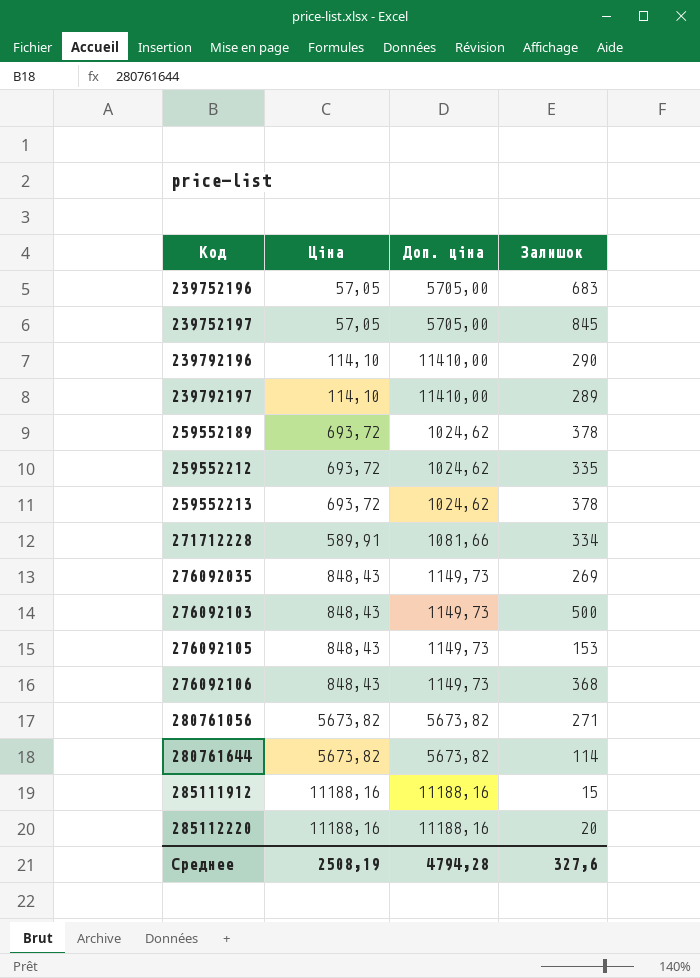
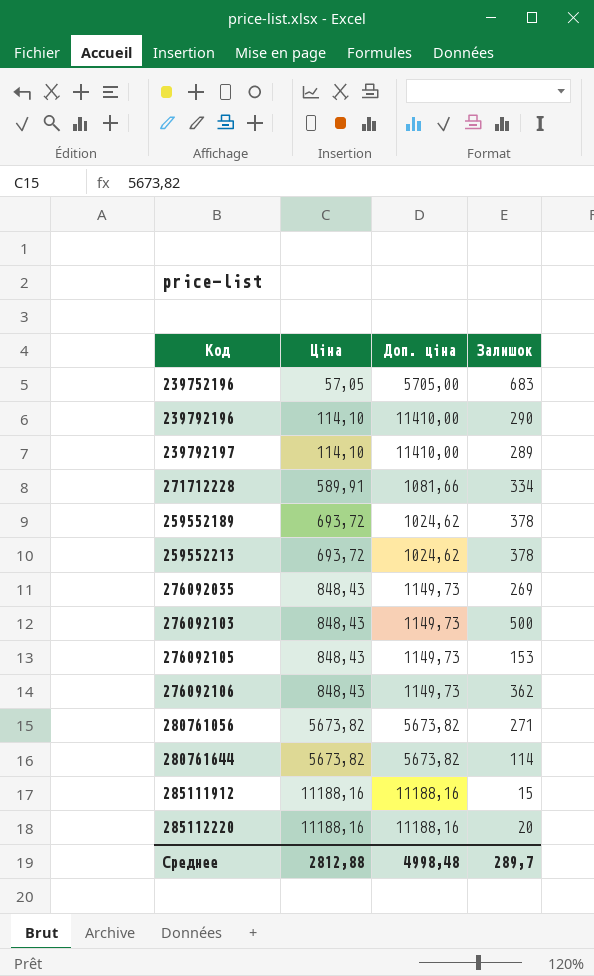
row order: Код ascending -> Ціна ascending
row 239752197: 57,05 | 5705,00 | 845 -> none
row 259552212: 693,72 | 1024,62 | 335 -> none
276092106 | Залишок: 368 -> 362
Среднее | Ціна: 2508,19 -> 2812,88
Среднее | Доп. ціна: 4794,28 -> 4998,48
Среднее | Залишок: 327,6 -> 289,7

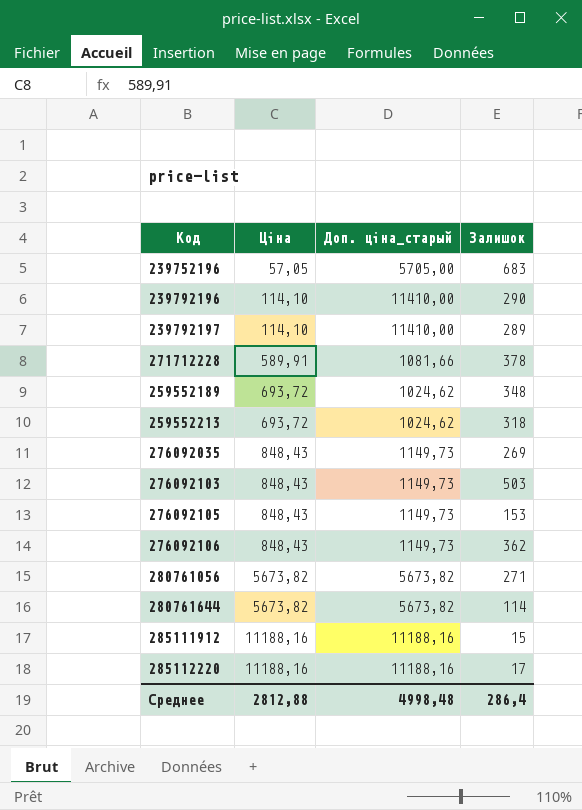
column name: Доп. ціна -> Доп. ціна_старый
271712228 | Залишок: 334 -> 378
259552189 | Залишок: 378 -> 348
259552213 | Залишок: 378 -> 318
276092103 | Залишок: 500 -> 503
285112220 | Залишок: 20 -> 17
Среднее | Залишок: 289,7 -> 286,4

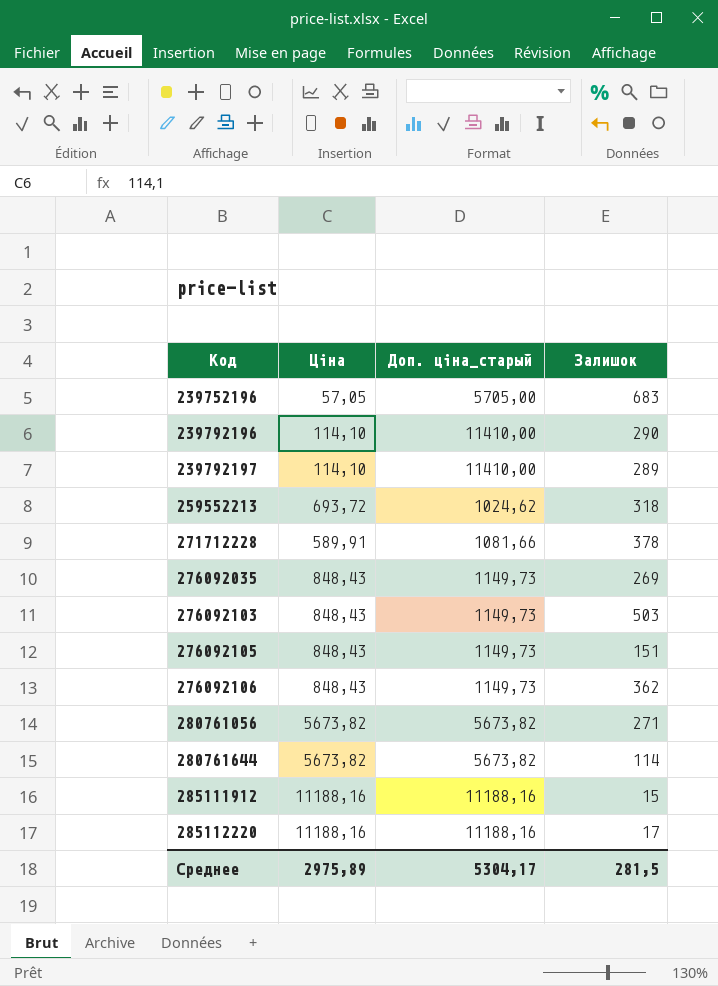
row order: Ціна ascending -> Код ascending
row 259552189: 693,72 | 1024,62 | 348 -> none
276092105 | Залишок: 153 -> 151
Среднее | Ціна: 2812,88 -> 2975,89
Среднее | Доп. ціна_старый: 4998,48 -> 5304,17
Среднее | Залишок: 286,4 -> 281,5

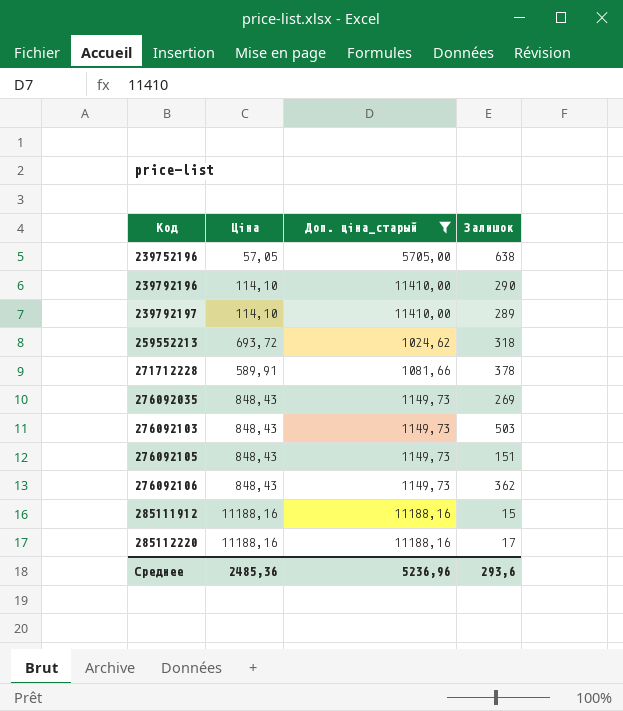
filter: none -> Доп. ціна_старый != 5673,82
239752196 | Залишок: 683 -> 638
Среднее | Ціна: 2975,89 -> 2485,36
Среднее | Доп. ціна_старый: 5304,17 -> 5236,96
Среднее | Залишок: 281,5 -> 293,6

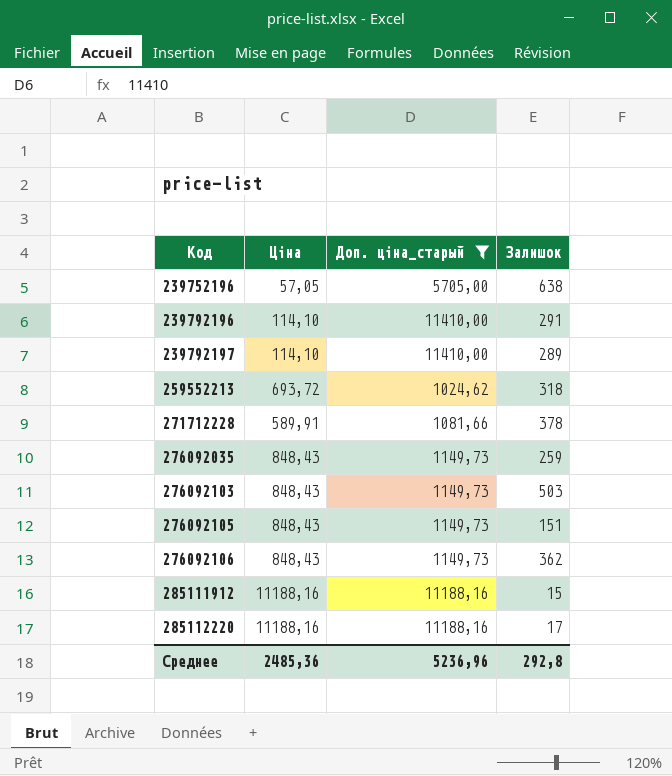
239792196 | Залишок: 290 -> 291
276092035 | Залишок: 269 -> 259
Среднее | Залишок: 293,6 -> 292,8

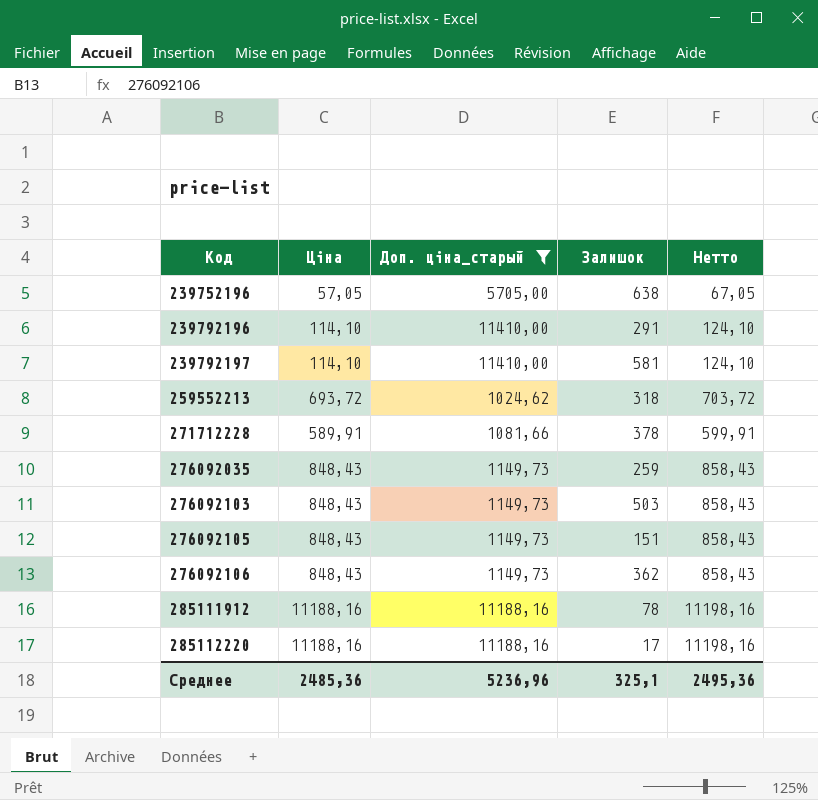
column Нетто | formula: none -> [Ціна] + 10
239792197 | Залишок: 289 -> 581
285111912 | Залишок: 15 -> 78
Среднее | Залишок: 292,8 -> 325,1

